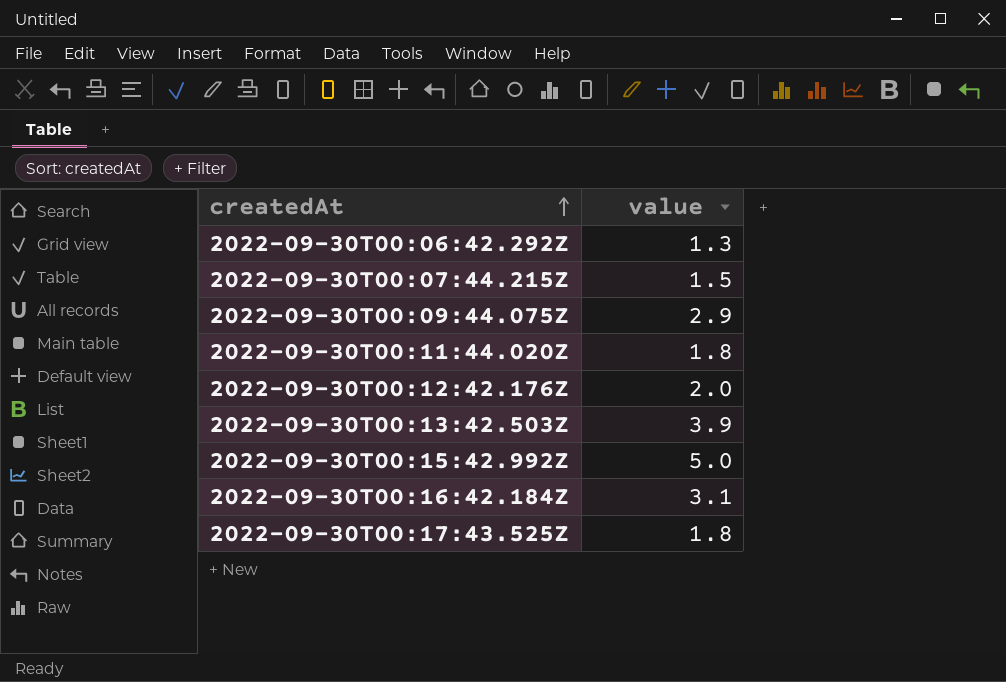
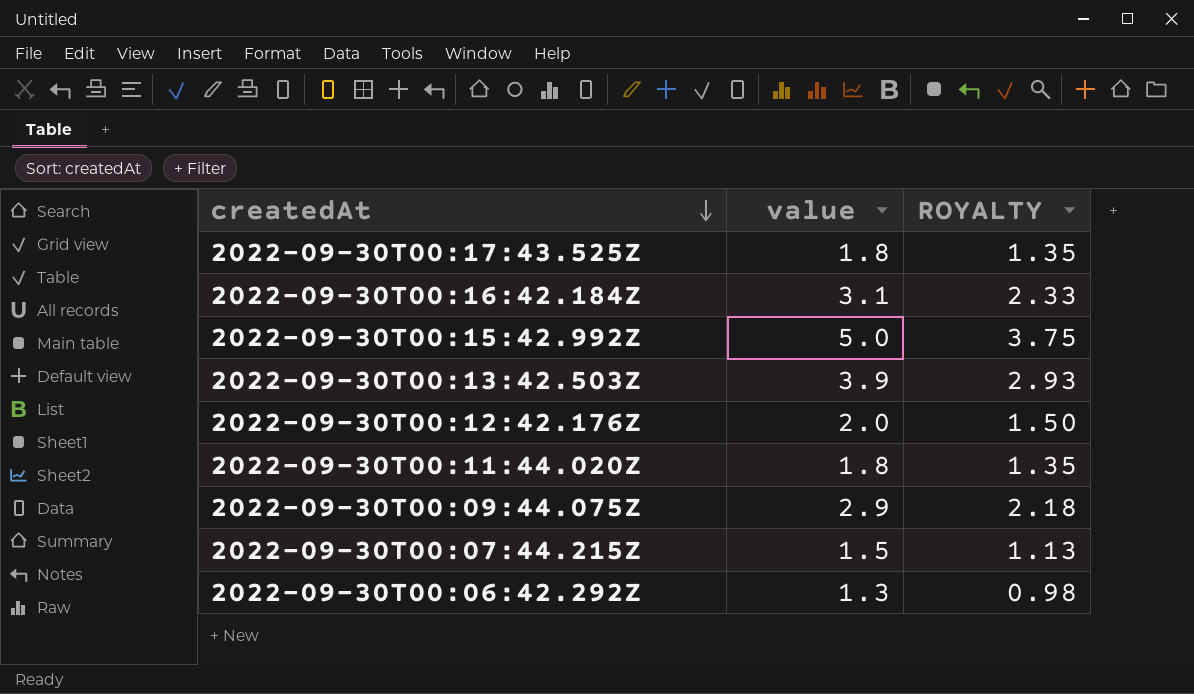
row order: createdAt ascending -> createdAt descending
column ROYALTY | formula: none -> [value] * 0.75

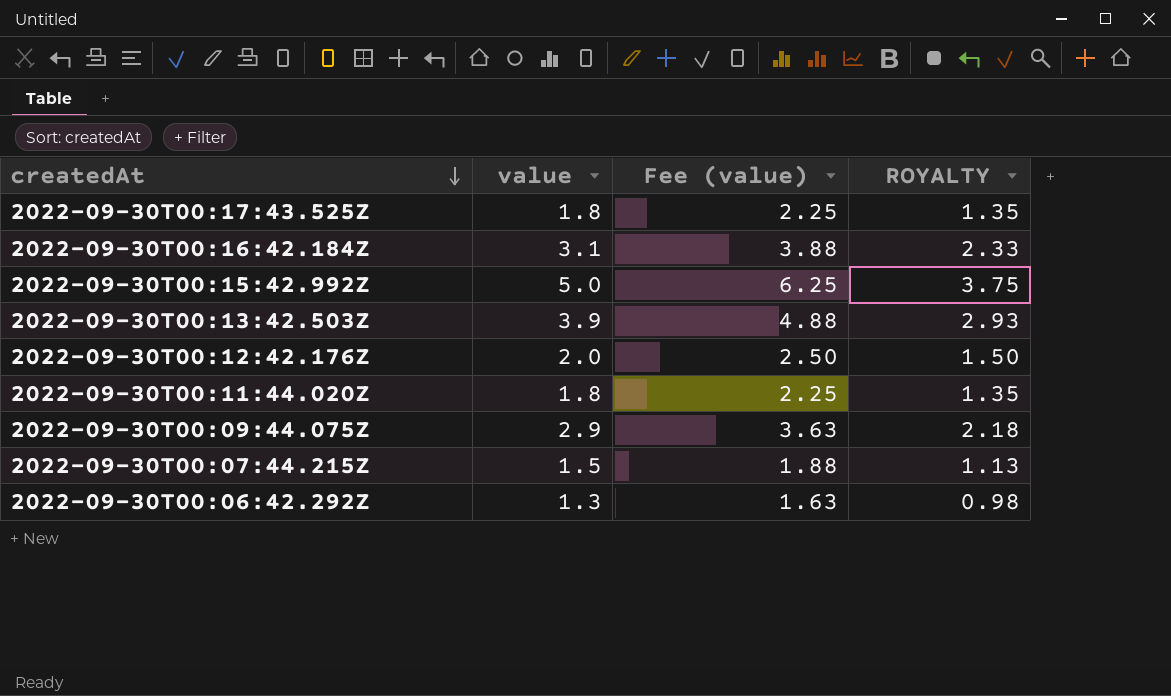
column Fee (value) | formula: none -> [value] * 1.25

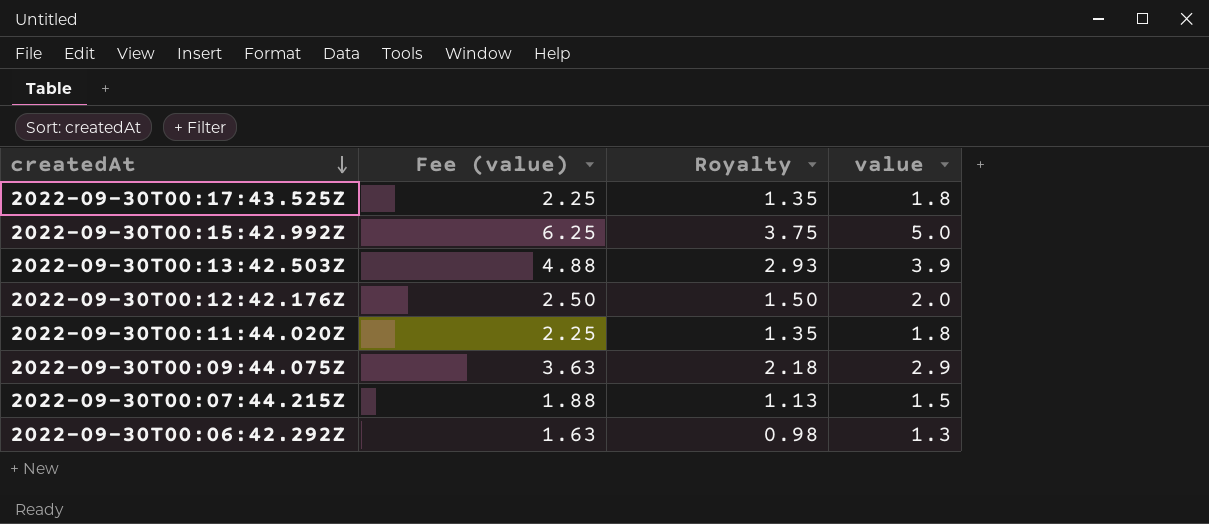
column name: ROYALTY -> Royalty
column value | position: 2 -> 4
row 2022-09-30T00:16:42.184Z: 3.1 | 3.88 | 2.33 -> none

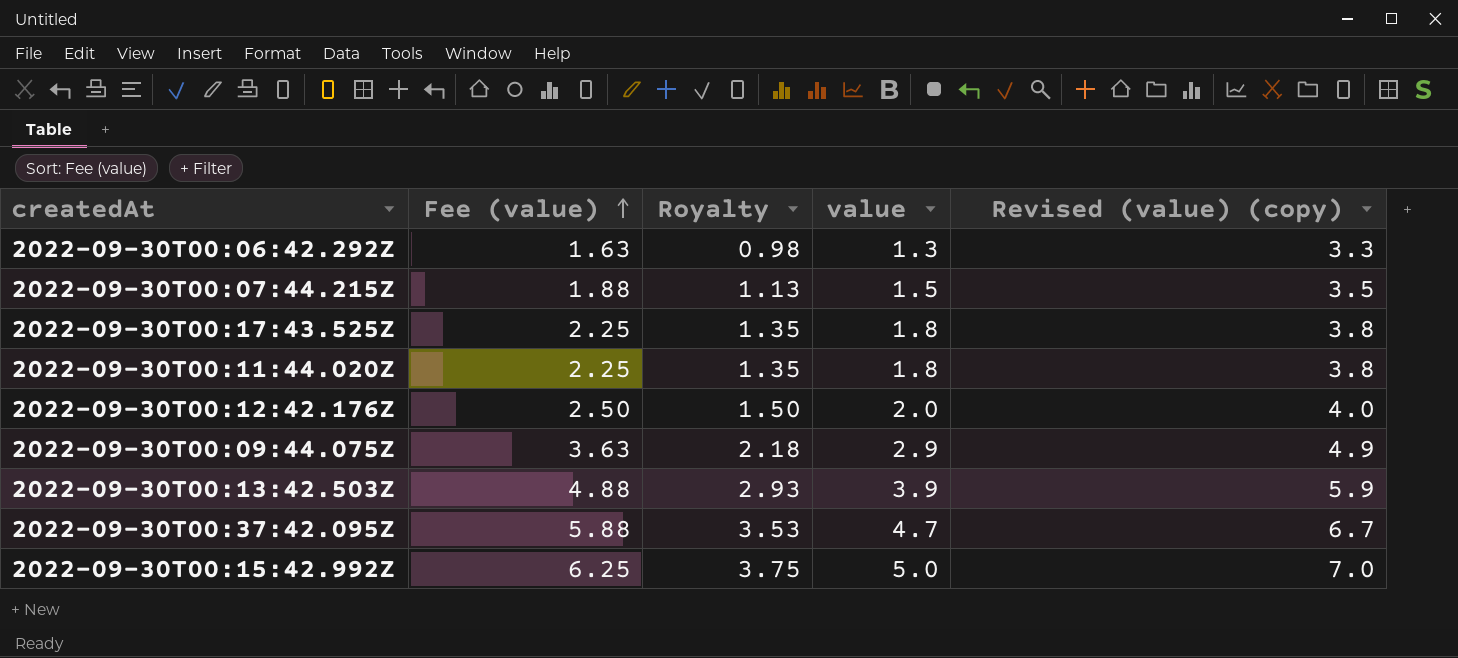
row order: createdAt descending -> Fee (value) ascending
column Revised (value) (copy) | formula: none -> [value] + 2
row 2022-09-30T00:37:42.095Z: none -> 5.88 | 3.53 | 4.7 | 6.7

